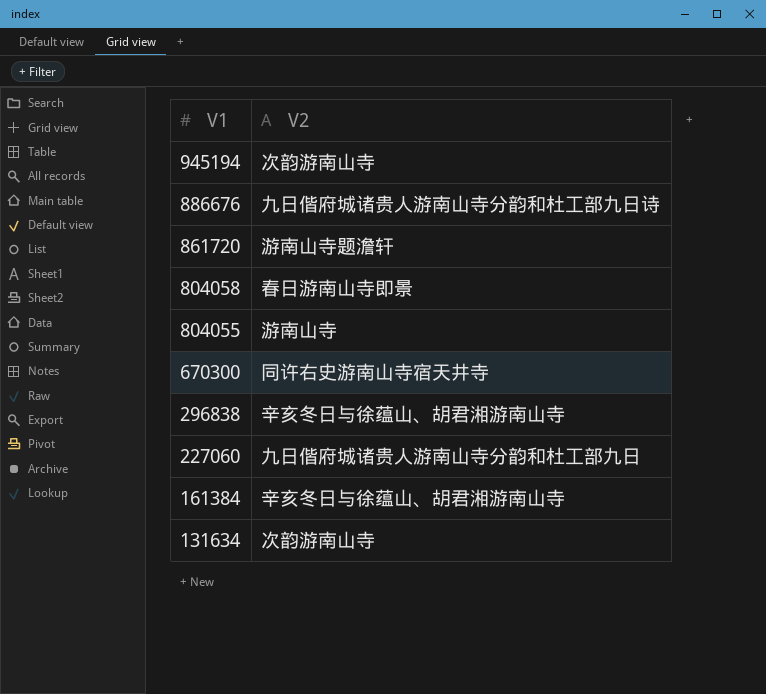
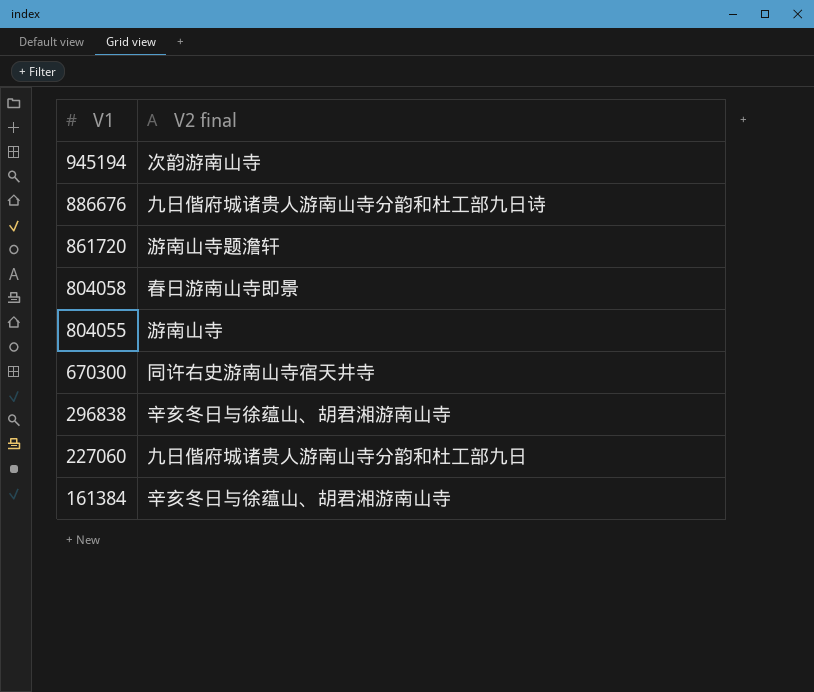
column name: V2 -> V2 final
row 131634: 次韵游南山寺 -> none

